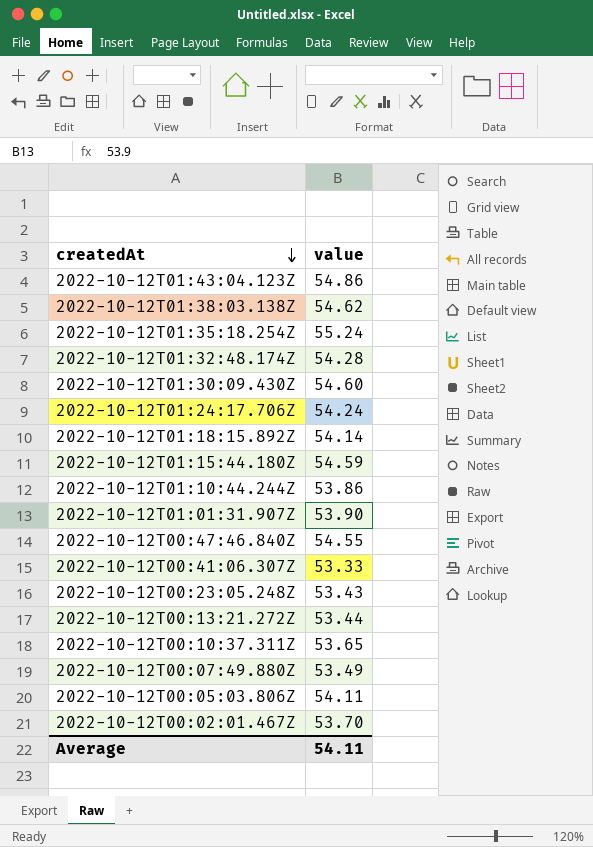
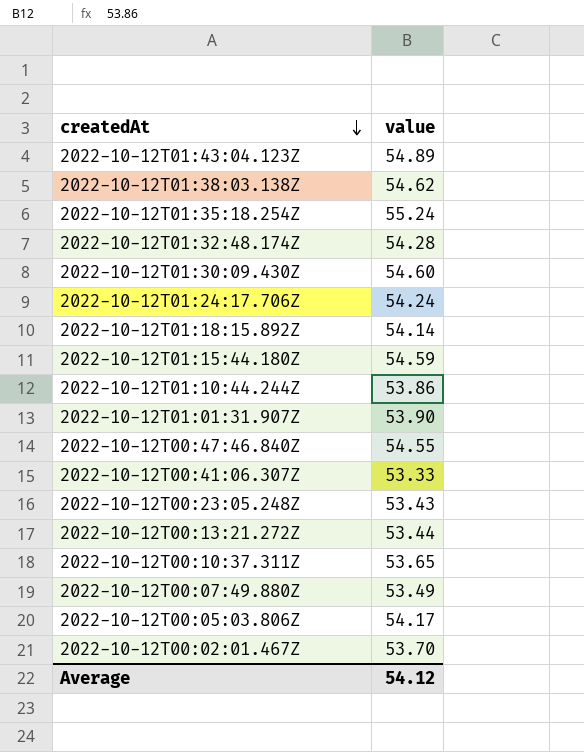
2022-10-12T01:43:04.123Z | value: 54.86 -> 54.89
2022-10-12T00:05:03.806Z | value: 54.11 -> 54.17
Average | value: 54.11 -> 54.12

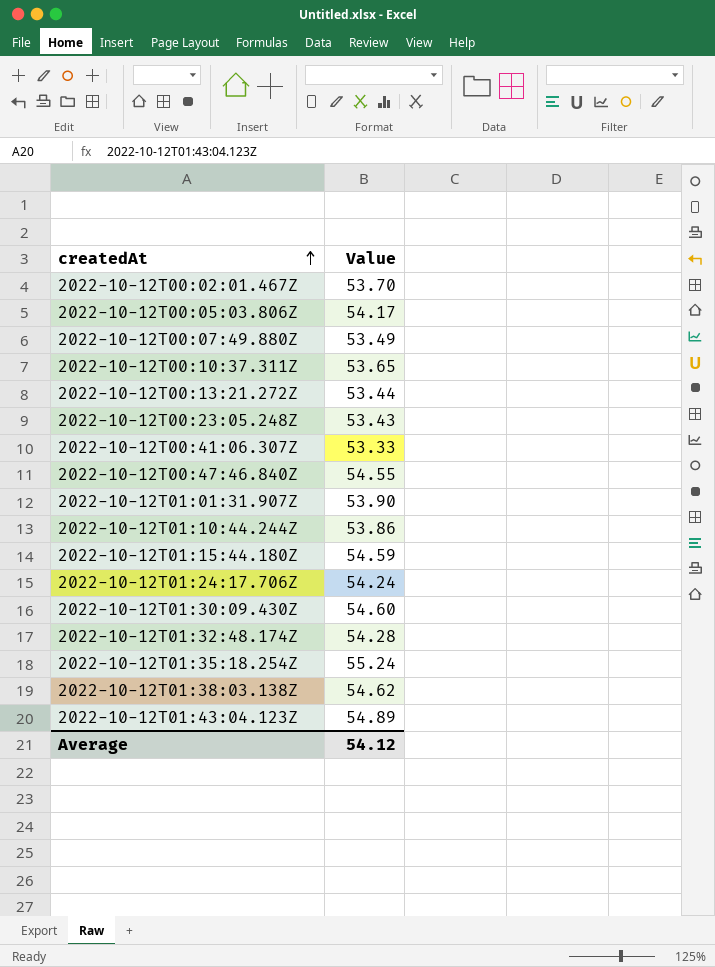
row order: createdAt descending -> createdAt ascending
column name: value -> Value
row 2022-10-12T01:18:15.892Z: 54.14 -> none

